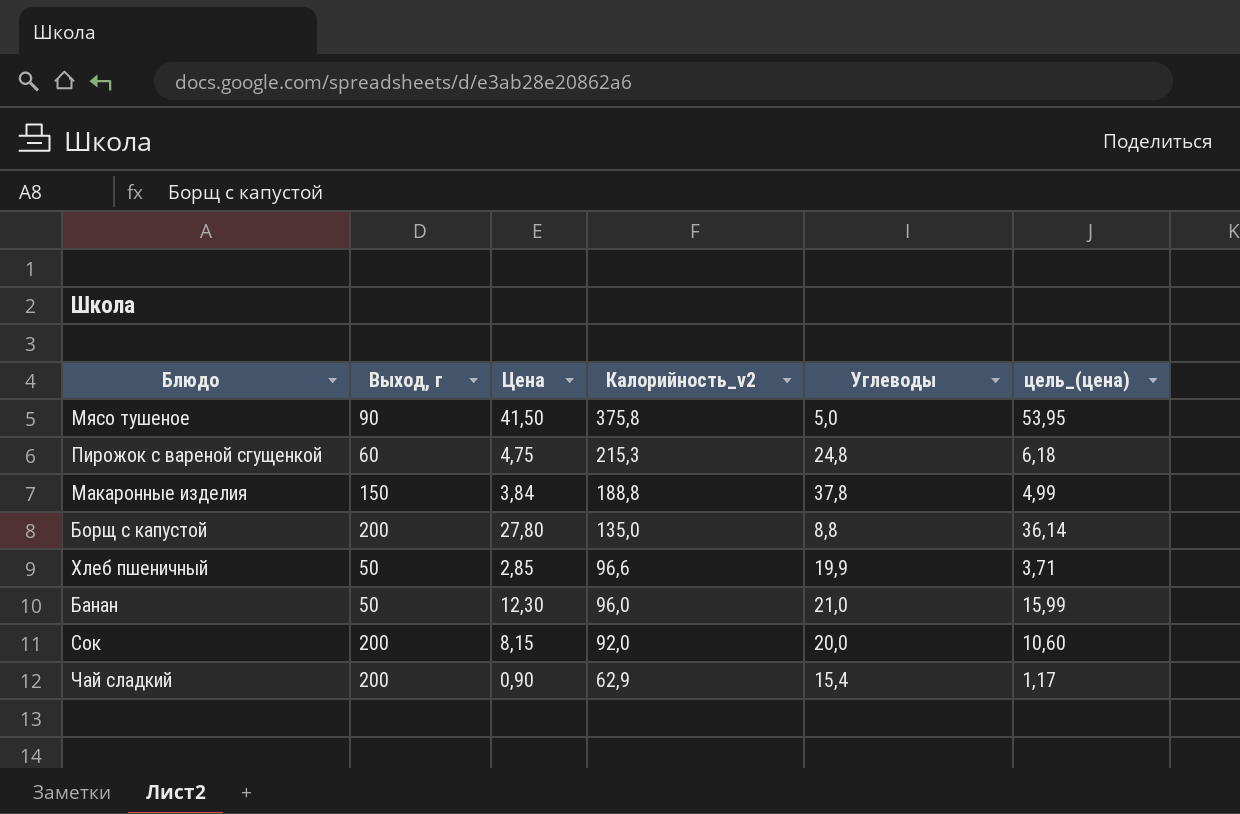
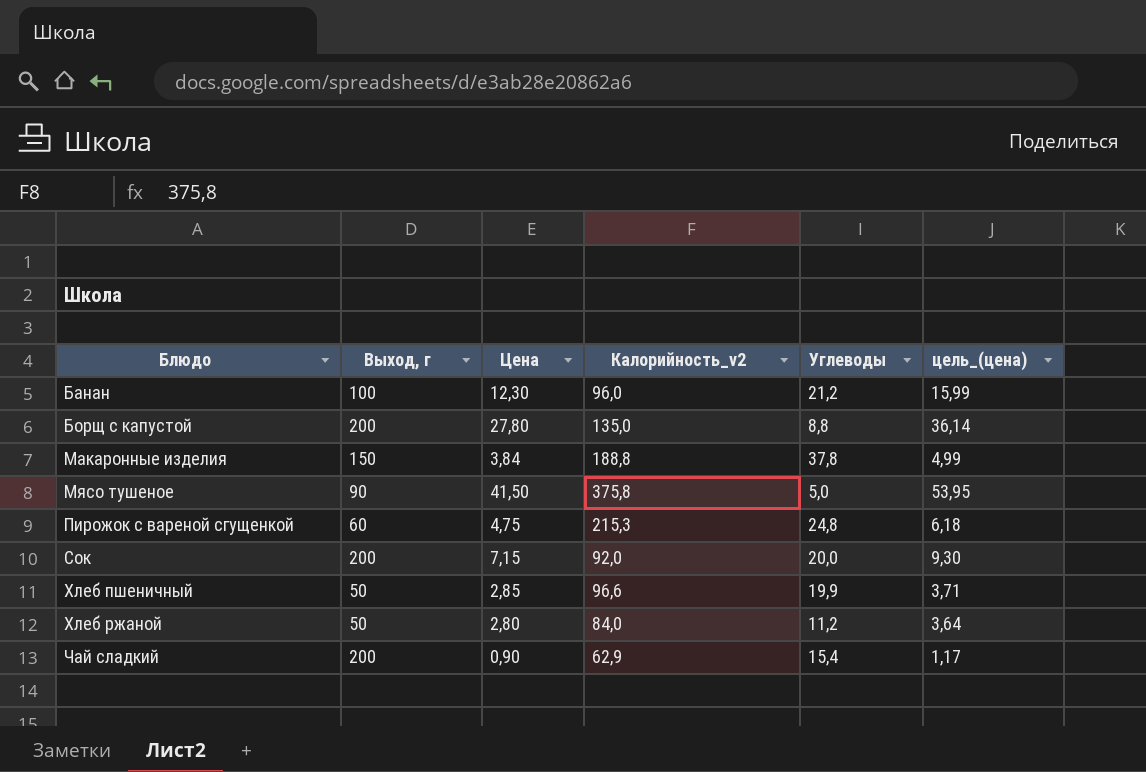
row order: Калорийность_v2 descending -> Блюдо ascending
Банан | Выход, г: 50 -> 100
Банан | Углеводы: 21,0 -> 21,2
Сок | Цена: 8,15 -> 7,15
Сок | цель_(цена): 10,60 -> 9,30
row Хлеб ржаной: none -> 50 | 2,80 | 84,0 | 11,2 | 3,64

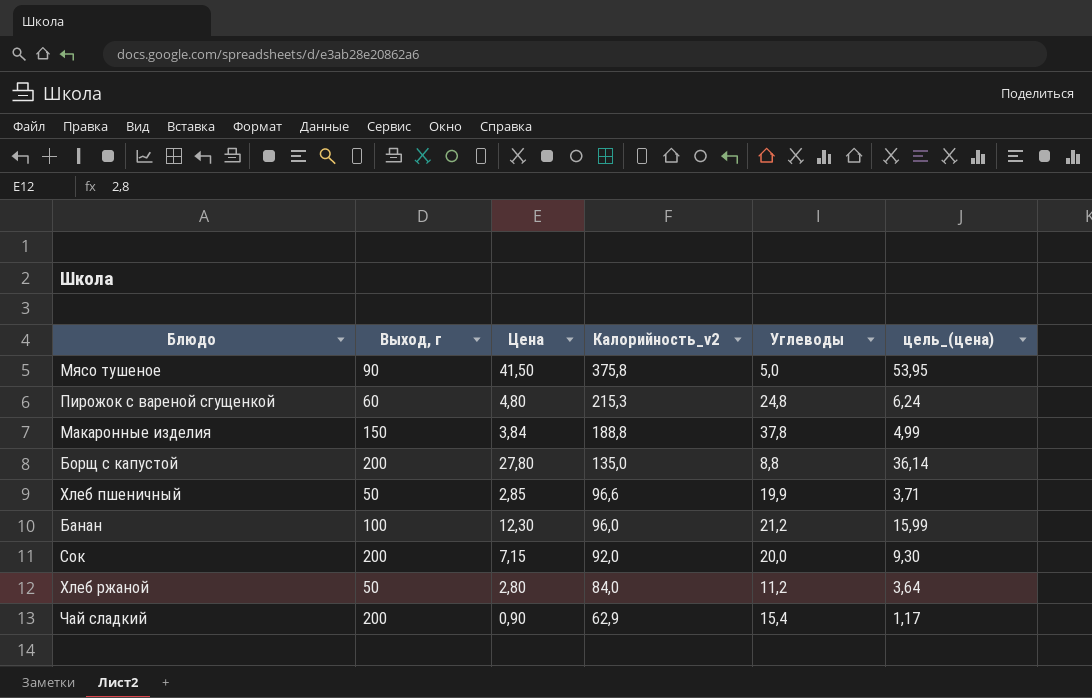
row order: Блюдо ascending -> Калорийность_v2 descending
Пирожок с вареной сгущенкой | Цена: 4,75 -> 4,80
Пирожок с вареной сгущенкой | цель_(цена): 6,18 -> 6,24

